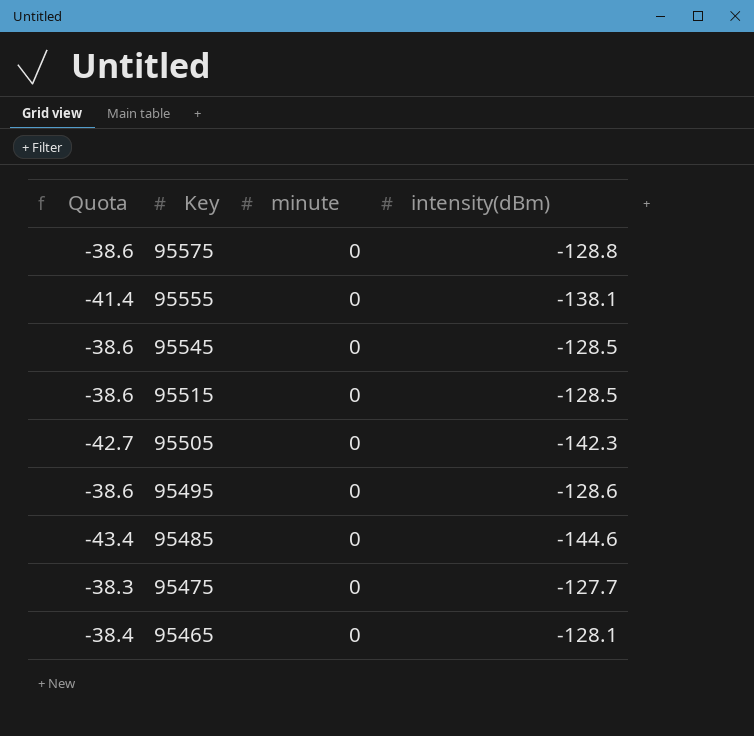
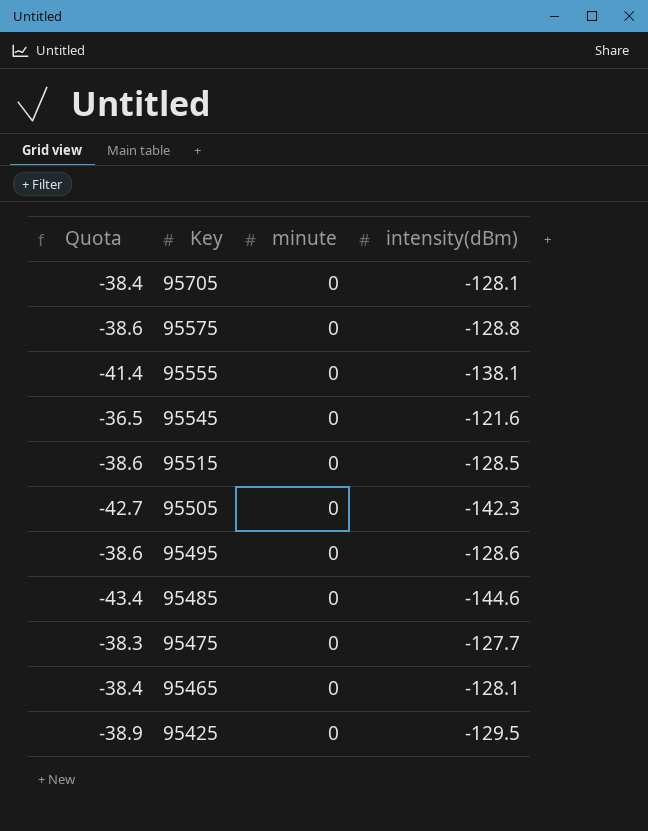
row 95705: none -> -38.4 | 0 | -128.1
95545 | Quota: -38.6 -> -36.5
95545 | intensity(dBm): -128.5 -> -121.6
row 95425: none -> -38.9 | 0 | -129.5

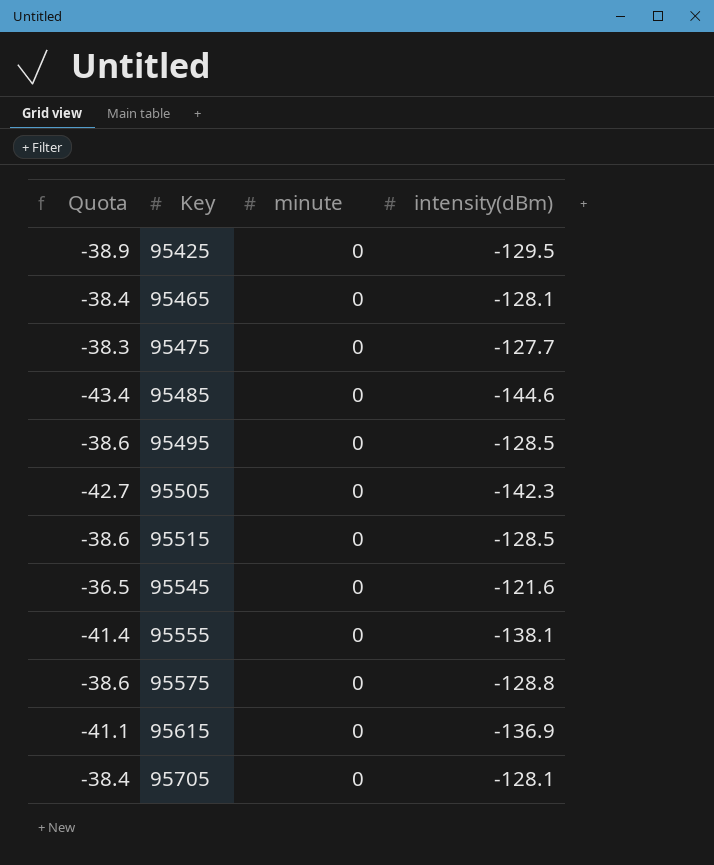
row order: Key descending -> Key ascending
95495 | intensity(dBm): -128.6 -> -128.5
row 95615: none -> -41.1 | 0 | -136.9

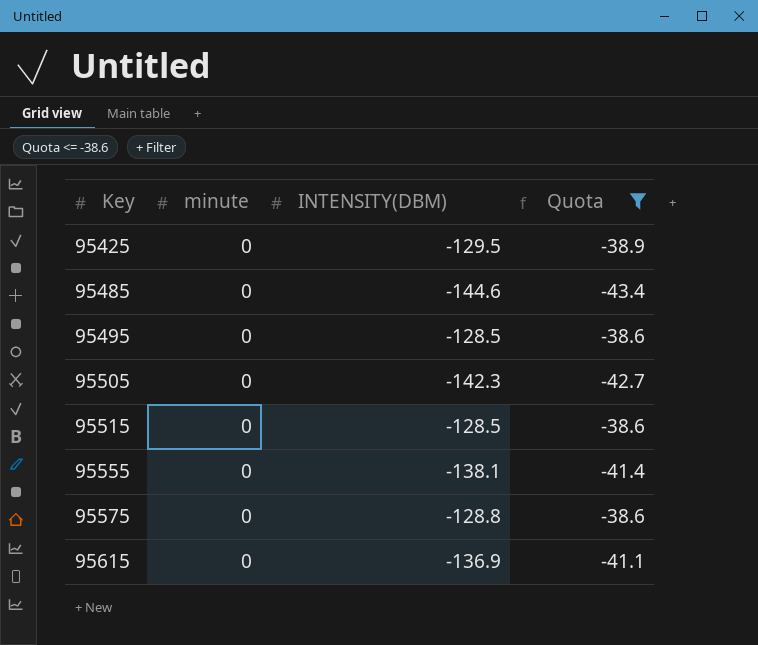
filter: none -> Quota <= -38.6
column name: intensity(dBm) -> INTENSITY(DBM)
column Quota | position: 1 -> 4

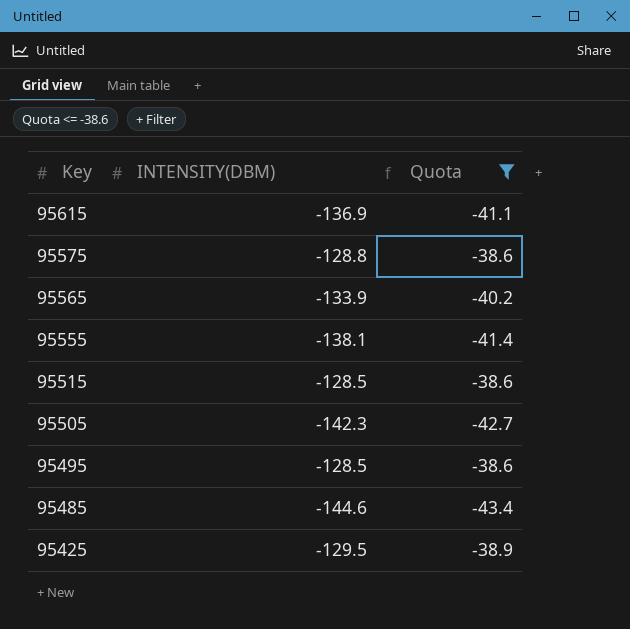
row order: Key ascending -> Key descending
column minute | position: 2 -> none
row 95565: none -> -133.9 | -40.2

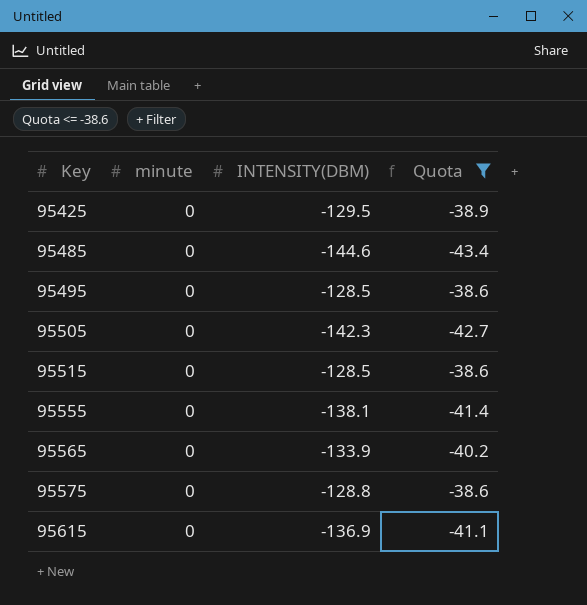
row order: Key descending -> Key ascending
column minute | position: none -> 2

